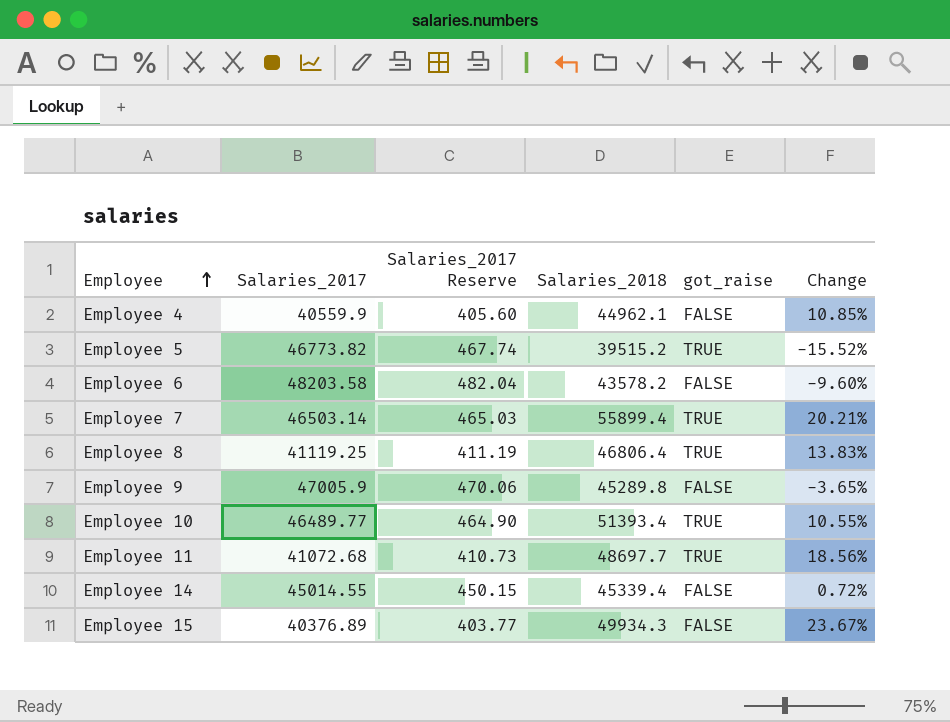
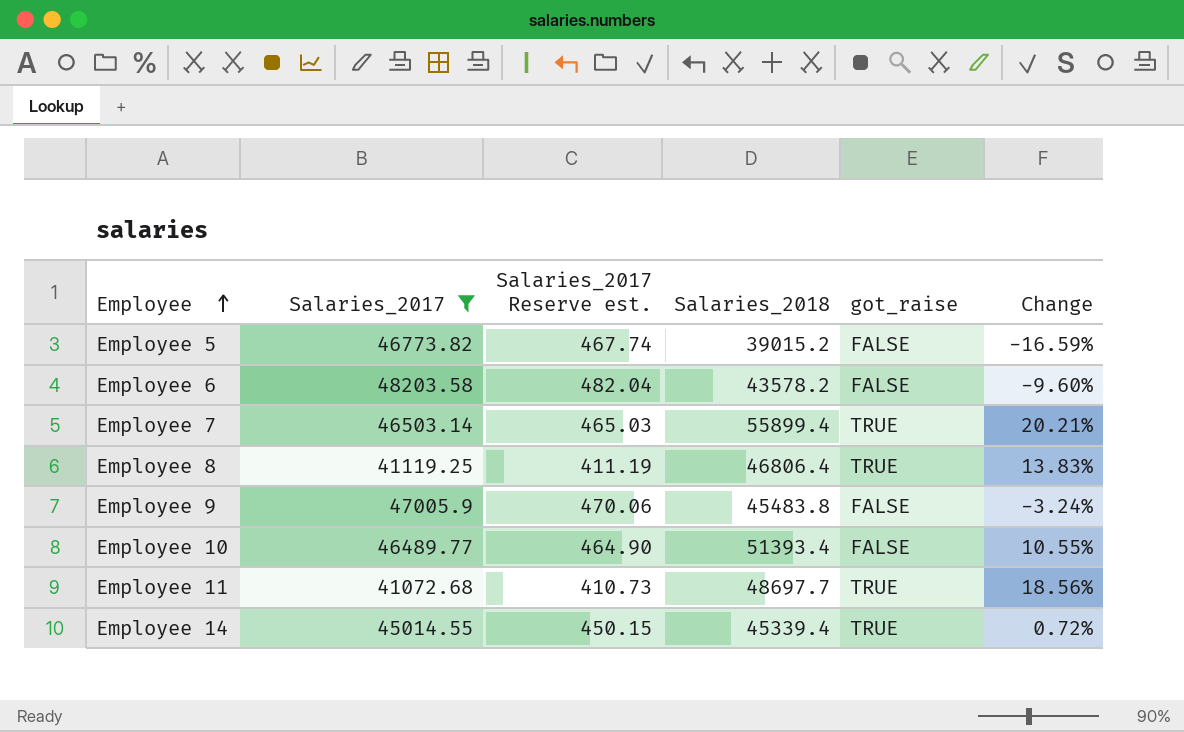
filter: none -> Salaries_2017 >= 41072.68
column name: Salaries_2017 Reserve -> Salaries_2017 Reserve est.
Employee 5 | Salaries_2018: 39515.2 -> 39015.2
Employee 5 | got_raise: TRUE -> FALSE
Employee 5 | Change: -15.52% -> -16.59%
Employee 9 | Salaries_2018: 45289.8 -> 45483.8
Employee 9 | Change: -3.65% -> -3.24%
Employee 10 | got_raise: TRUE -> FALSE
Employee 14 | got_raise: FALSE -> TRUE

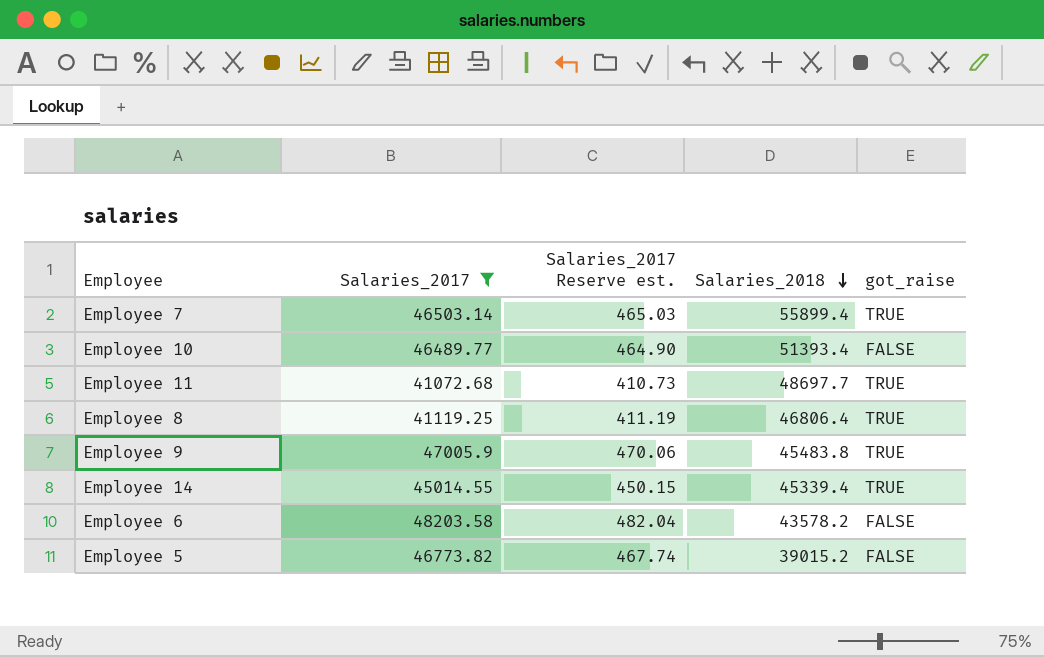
row order: Employee ascending -> Salaries_2018 descending
column Change | formula: ([Salaries_2018] - [Salaries_2017]) / [Salaries_2017] -> none
Employee 9 | got_raise: FALSE -> TRUE

